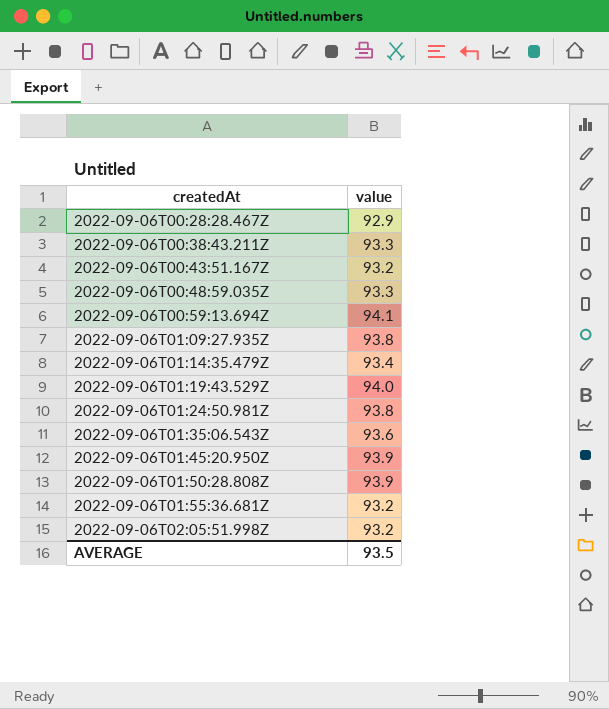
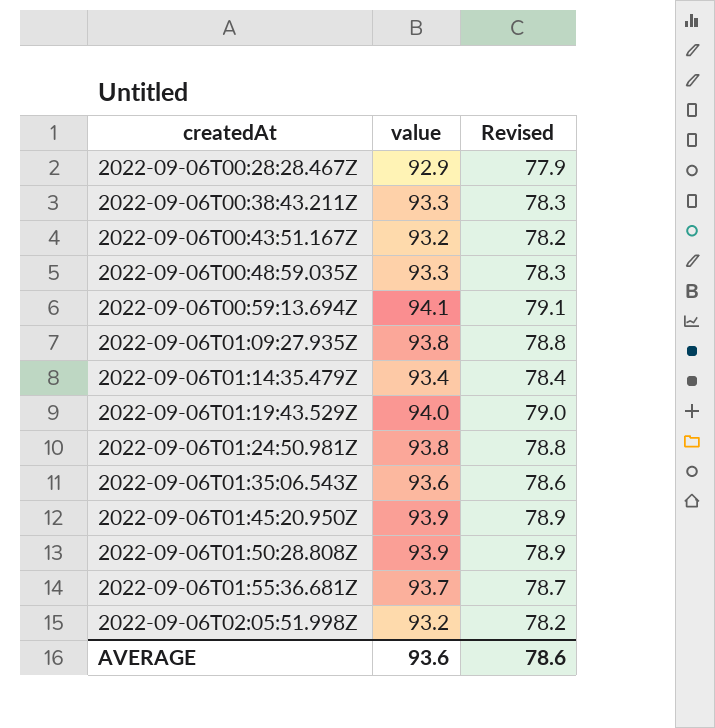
column Revised | formula: none -> [value] - 15
2022-09-06T01:55:36.681Z | value: 93.2 -> 93.7
AVERAGE | value: 93.5 -> 93.6

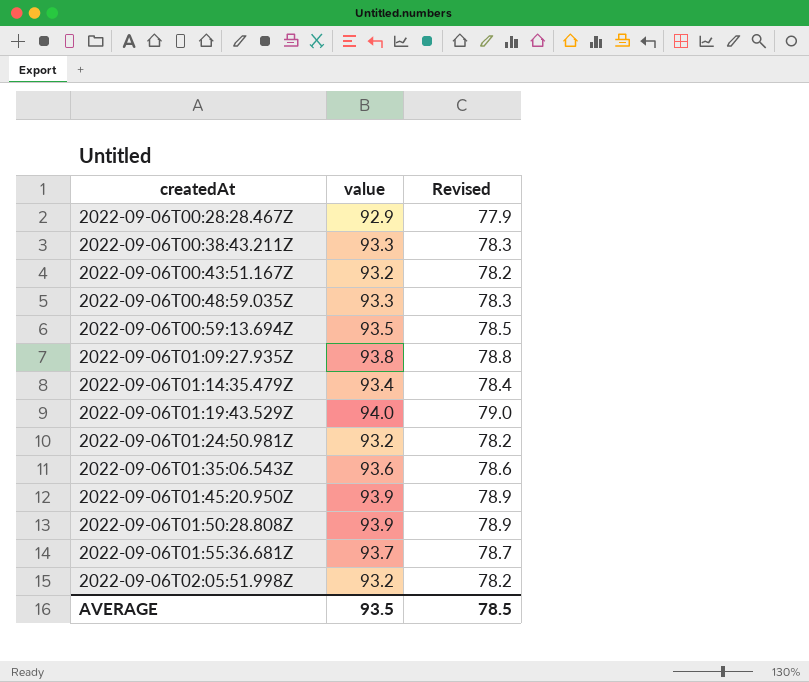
2022-09-06T00:59:13.694Z | value: 94.1 -> 93.5
2022-09-06T00:59:13.694Z | Revised: 79.1 -> 78.5
2022-09-06T01:24:50.981Z | value: 93.8 -> 93.2
2022-09-06T01:24:50.981Z | Revised: 78.8 -> 78.2
AVERAGE | value: 93.6 -> 93.5
AVERAGE | Revised: 78.6 -> 78.5

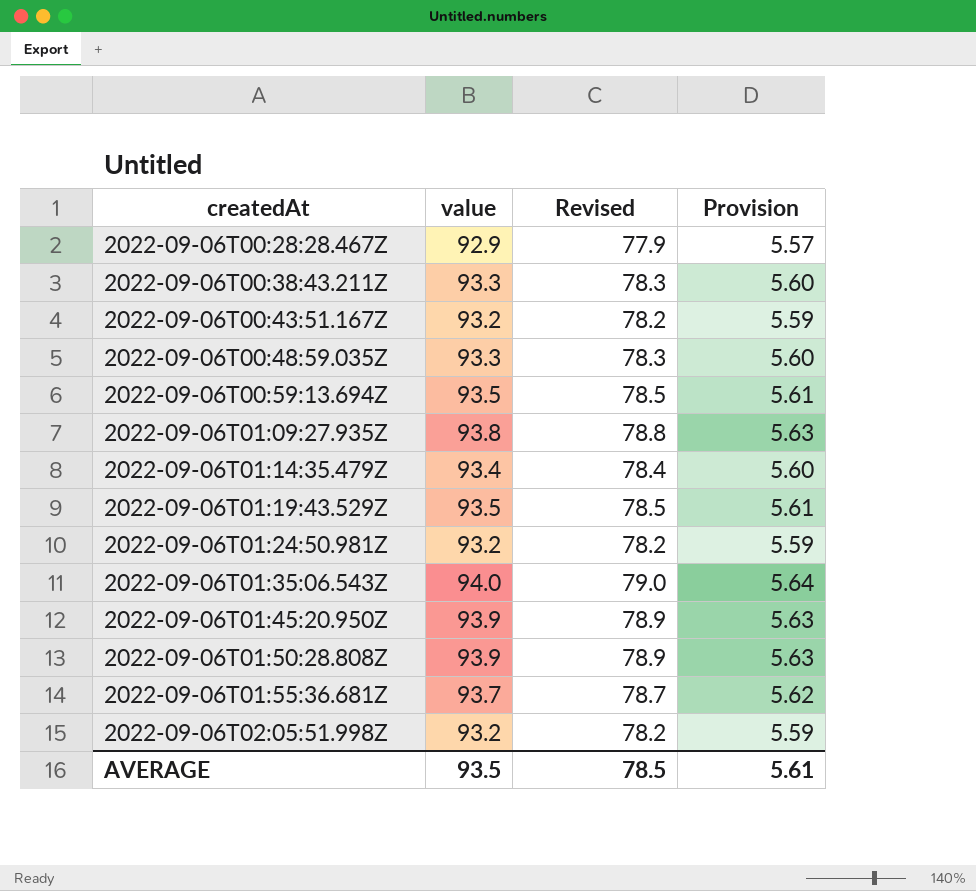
column Provision | formula: none -> [value] * 0.06
2022-09-06T01:19:43.529Z | value: 94.0 -> 93.5
2022-09-06T01:19:43.529Z | Revised: 79.0 -> 78.5
2022-09-06T01:35:06.543Z | value: 93.6 -> 94.0
2022-09-06T01:35:06.543Z | Revised: 78.6 -> 79.0

